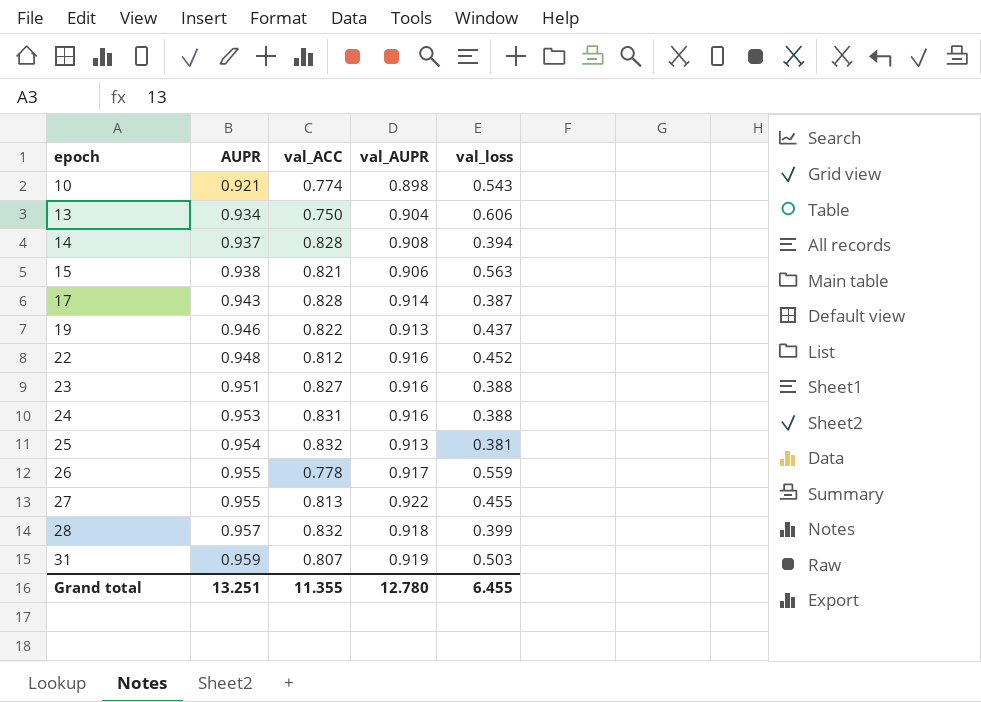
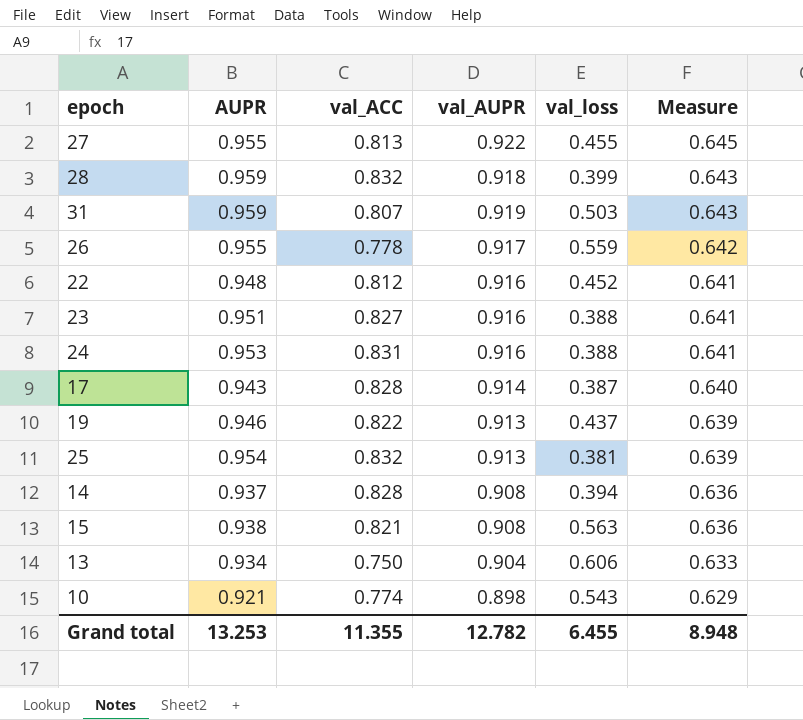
row order: epoch ascending -> Measure descending
column Measure | formula: none -> [val_AUPR] * 0.7
28 | AUPR: 0.957 -> 0.959
15 | val_AUPR: 0.906 -> 0.908
Grand total | AUPR: 13.251 -> 13.253
Grand total | val_AUPR: 12.780 -> 12.782

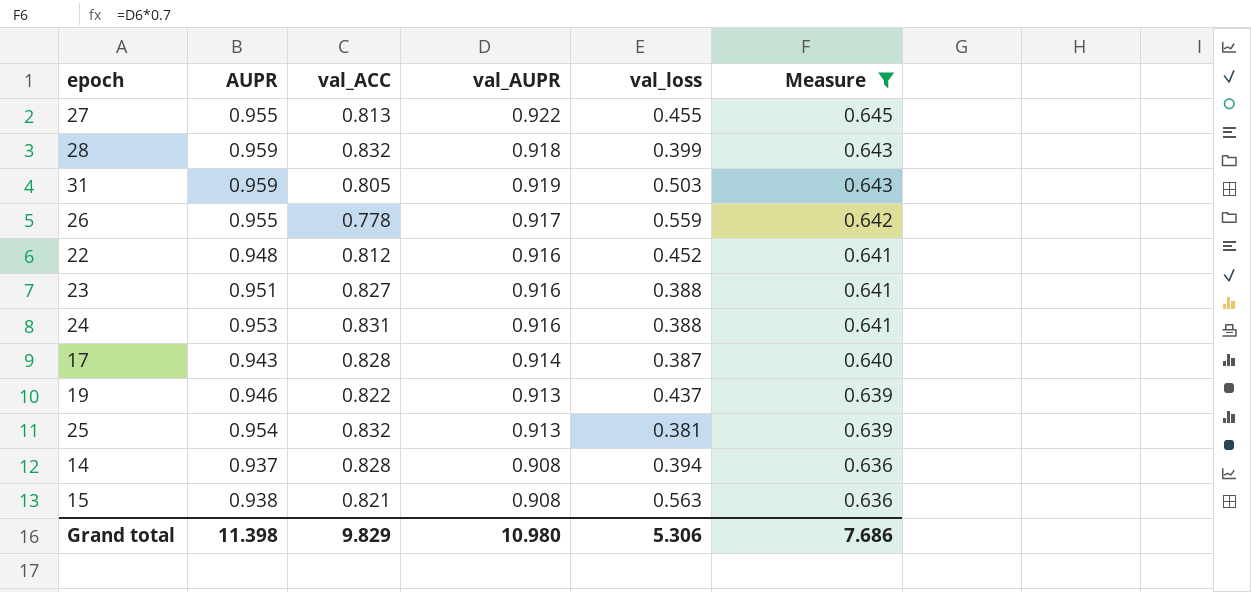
filter: none -> Measure >= 0.636
31 | val_ACC: 0.807 -> 0.805
Grand total | AUPR: 13.253 -> 11.398
Grand total | val_ACC: 11.355 -> 9.829
Grand total | val_AUPR: 12.782 -> 10.980
Grand total | val_loss: 6.455 -> 5.306
Grand total | Measure: 8.948 -> 7.686

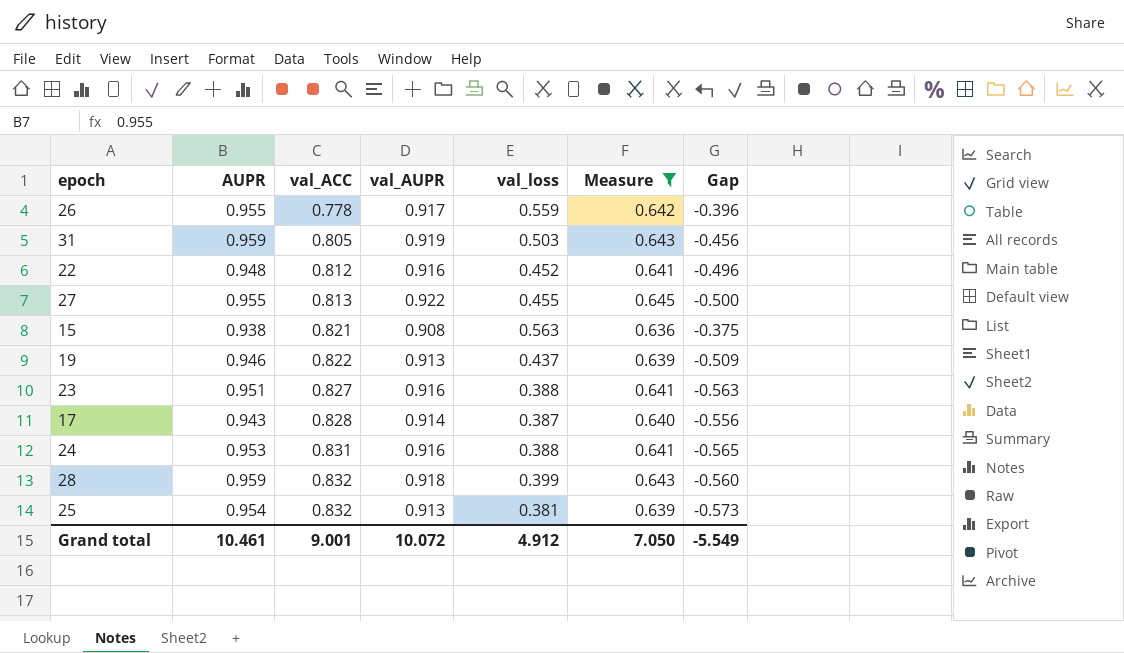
row order: Measure descending -> val_ACC ascending
column Gap | formula: none -> [val_loss] - [AUPR]
row 14: 0.937 | 0.828 | 0.908 | 0.394 | 0.636 -> none
Grand total | AUPR: 11.398 -> 10.461
Grand total | val_ACC: 9.829 -> 9.001
Grand total | val_AUPR: 10.980 -> 10.072
Grand total | val_loss: 5.306 -> 4.912
Grand total | Measure: 7.686 -> 7.050

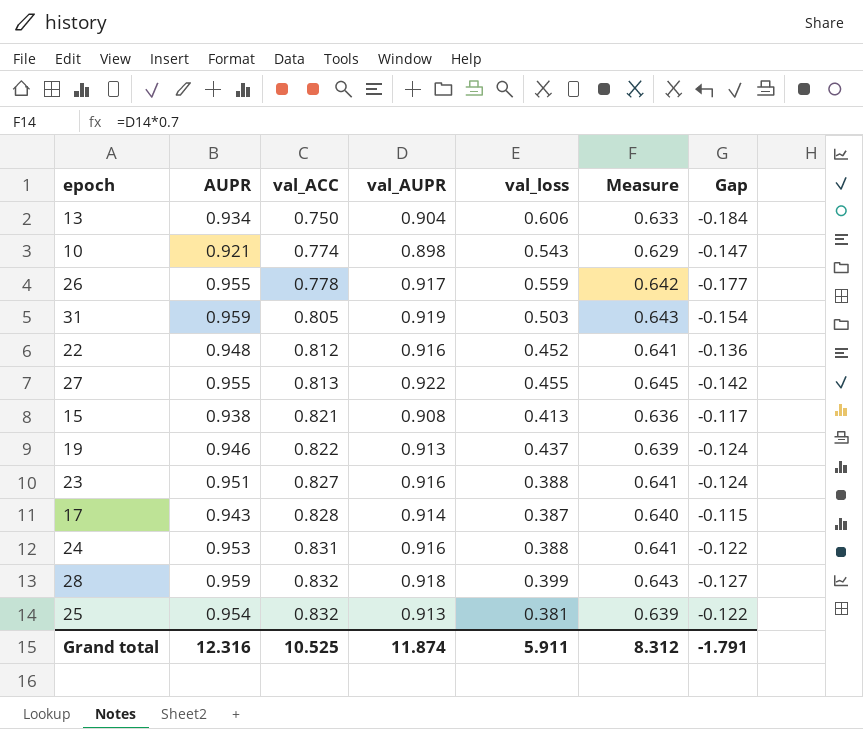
filter: Measure >= 0.636 -> none
column Gap | formula: [val_loss] - [AUPR] -> [val_ACC] - [AUPR]
15 | val_loss: 0.563 -> 0.413
Grand total | AUPR: 10.461 -> 12.316
Grand total | val_ACC: 9.001 -> 10.525
Grand total | val_AUPR: 10.072 -> 11.874
Grand total | val_loss: 4.912 -> 5.911
Grand total | Measure: 7.050 -> 8.312
Grand total | Gap: -5.549 -> -1.791

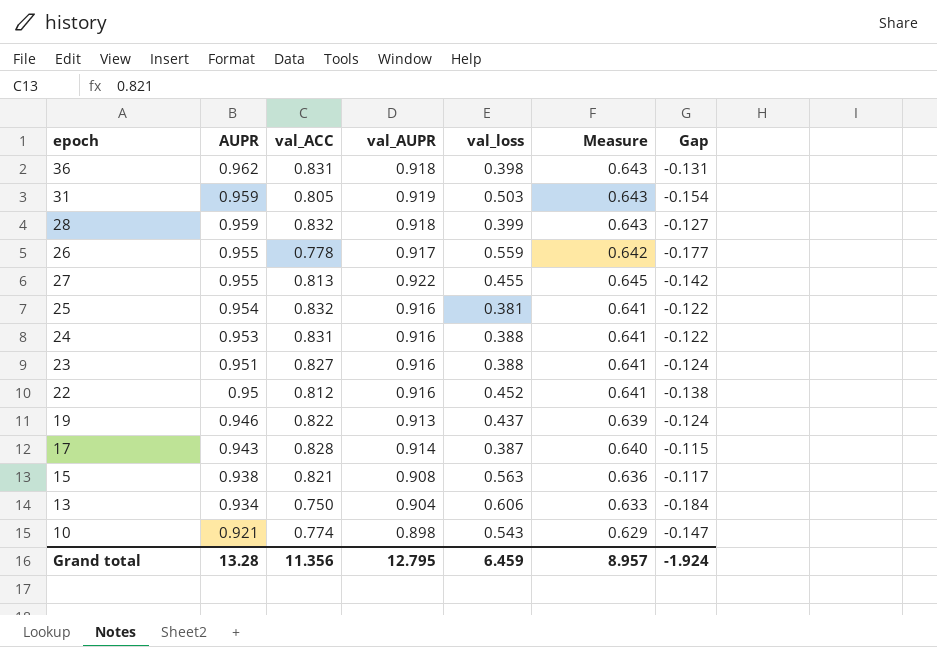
row order: val_ACC ascending -> AUPR descending
row 36: none -> 0.962 | 0.831 | 0.918 | 0.398 | 0.643 | -0.131
25 | val_AUPR: 0.913 -> 0.916
25 | Measure: 0.639 -> 0.641
22 | AUPR: 0.948 -> 0.95
22 | Gap: -0.136 -> -0.138
15 | val_loss: 0.413 -> 0.563
Grand total | AUPR: 12.316 -> 13.28
Grand total | val_ACC: 10.525 -> 11.356
Grand total | val_AUPR: 11.874 -> 12.795
Grand total | val_loss: 5.911 -> 6.459
Grand total | Measure: 8.312 -> 8.957
Grand total | Gap: -1.791 -> -1.924

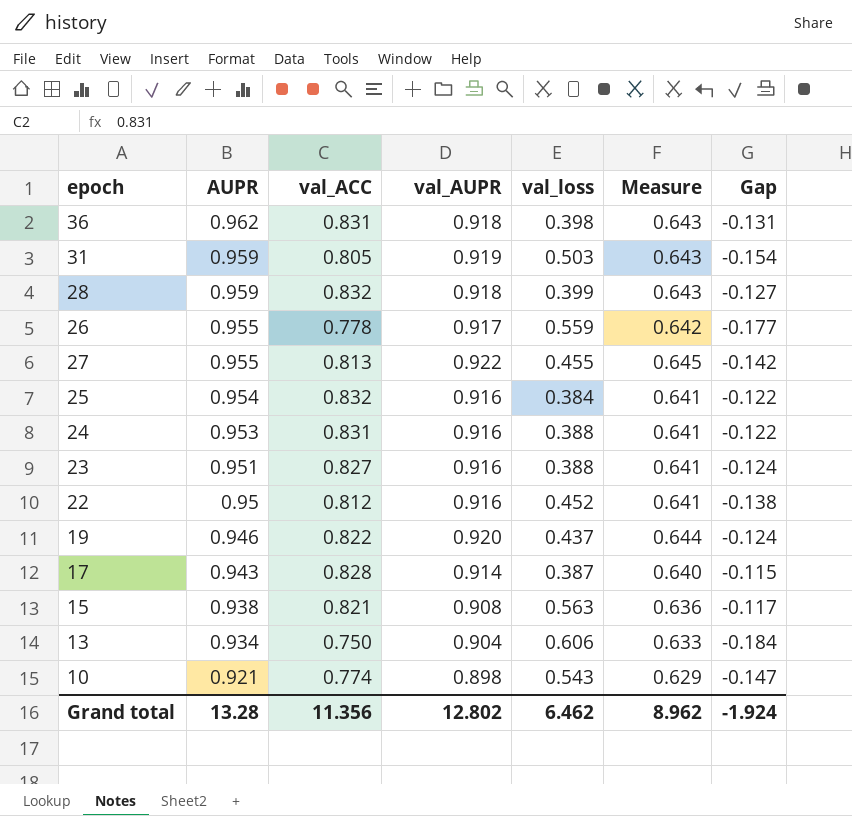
25 | val_loss: 0.381 -> 0.384
19 | val_AUPR: 0.913 -> 0.920
19 | Measure: 0.639 -> 0.644
Grand total | val_AUPR: 12.795 -> 12.802
Grand total | val_loss: 6.459 -> 6.462
Grand total | Measure: 8.957 -> 8.962

